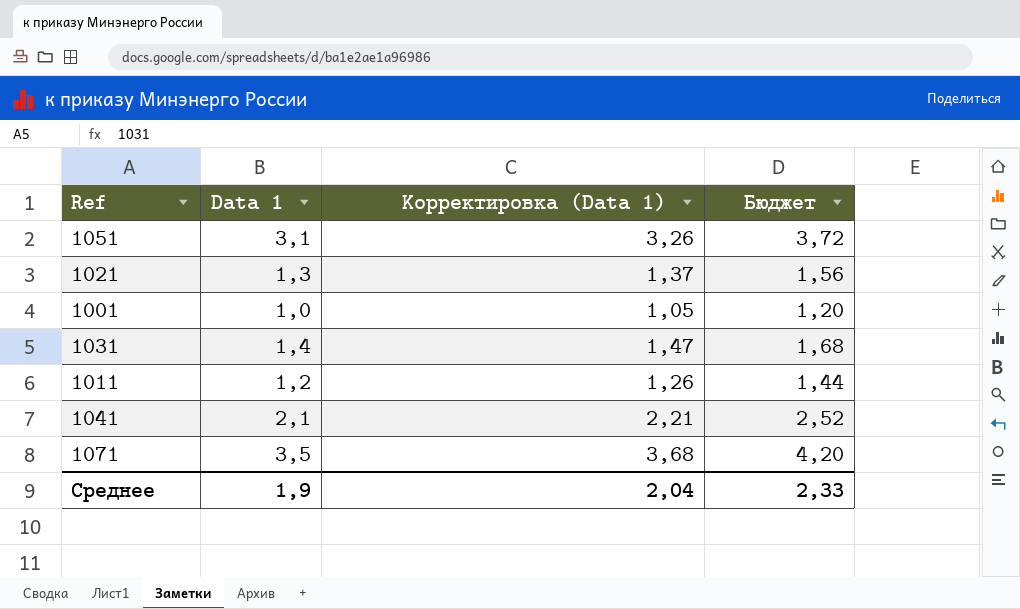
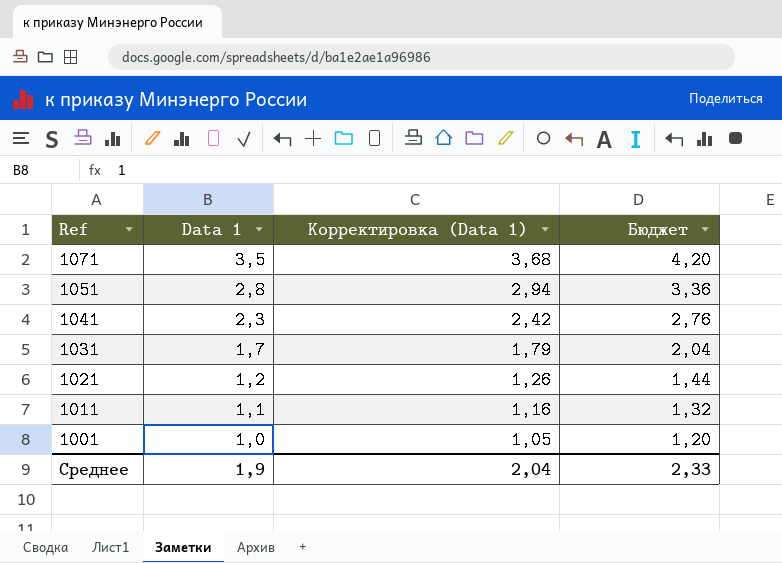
row order: none -> Ref descending
1051 | Data 1: 3,1 -> 2,8
1051 | Корректировка (Data 1): 3,26 -> 2,94
1051 | Бюджет: 3,72 -> 3,36
1041 | Data 1: 2,1 -> 2,3
1041 | Корректировка (Data 1): 2,21 -> 2,42
1041 | Бюджет: 2,52 -> 2,76
1031 | Data 1: 1,4 -> 1,7
1031 | Корректировка (Data 1): 1,47 -> 1,79
1031 | Бюджет: 1,68 -> 2,04
1021 | Data 1: 1,3 -> 1,2
1021 | Корректировка (Data 1): 1,37 -> 1,26
1021 | Бюджет: 1,56 -> 1,44
1011 | Data 1: 1,2 -> 1,1
1011 | Корректировка (Data 1): 1,26 -> 1,16
1011 | Бюджет: 1,44 -> 1,32

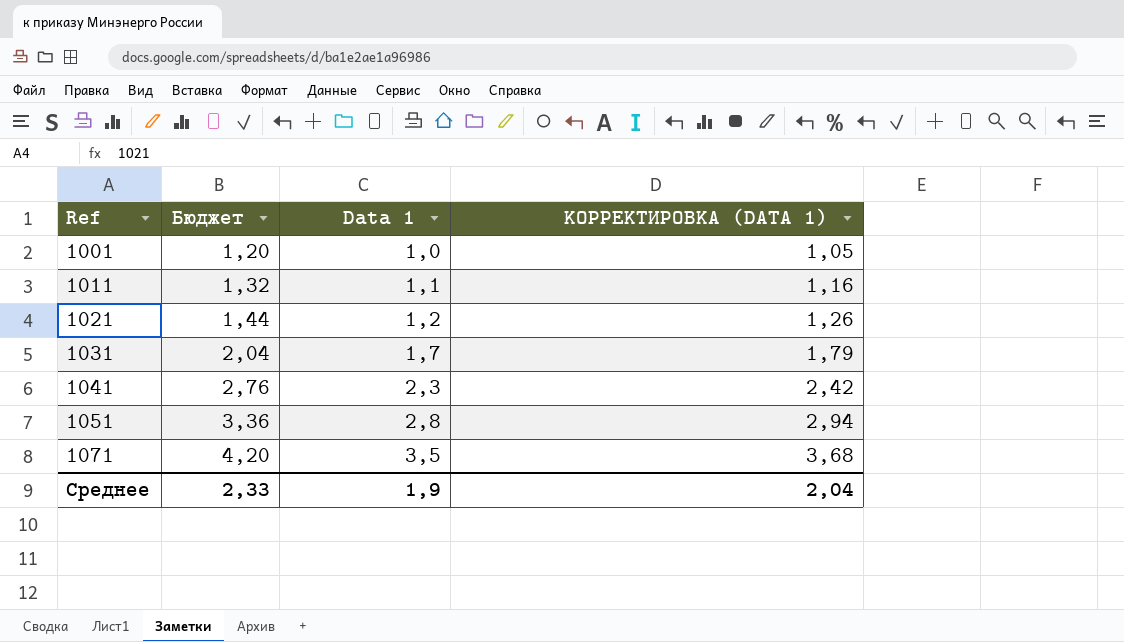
row order: Ref descending -> Ref ascending
column Бюджет | position: 4 -> 2
column name: Корректировка (Data 1) -> КОРРЕКТИРОВКА (DATA 1)

